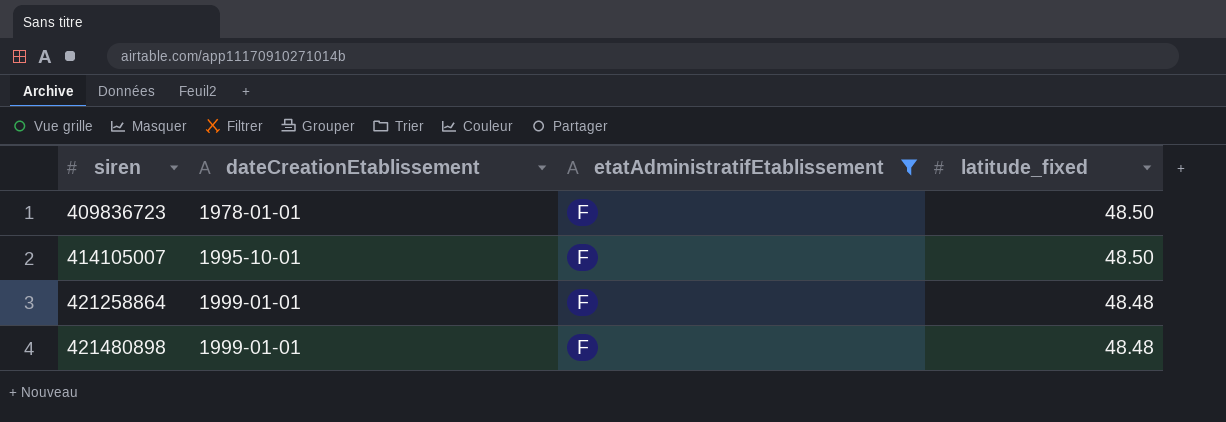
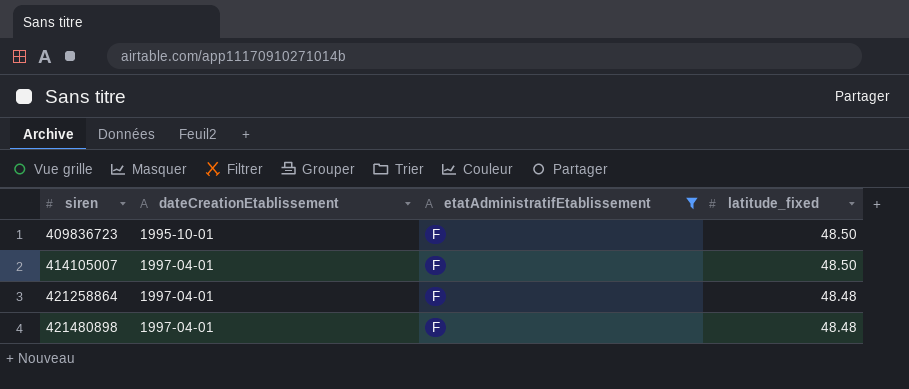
409836723 | dateCreationEtablissement: 1978-01-01 -> 1995-10-01
414105007 | dateCreationEtablissement: 1995-10-01 -> 1997-04-01
421258864 | dateCreationEtablissement: 1999-01-01 -> 1997-04-01
421480898 | dateCreationEtablissement: 1999-01-01 -> 1997-04-01

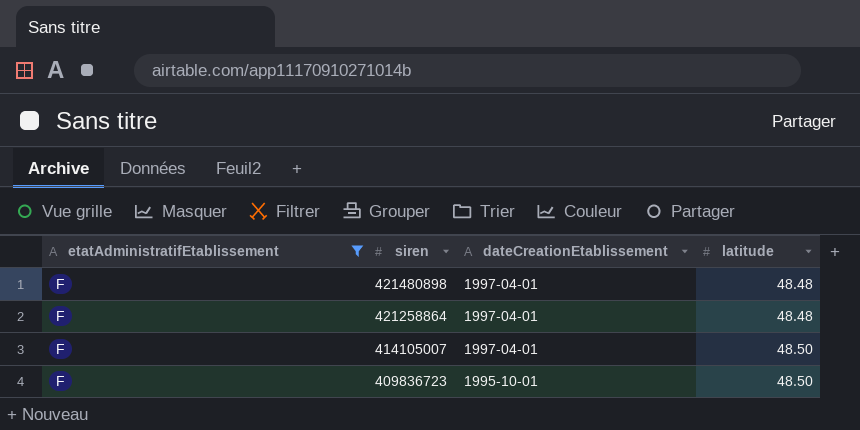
row order: siren ascending -> siren descending
column etatAdministratifEtablissement | position: 3 -> 1
column name: latitude_fixed -> latitude

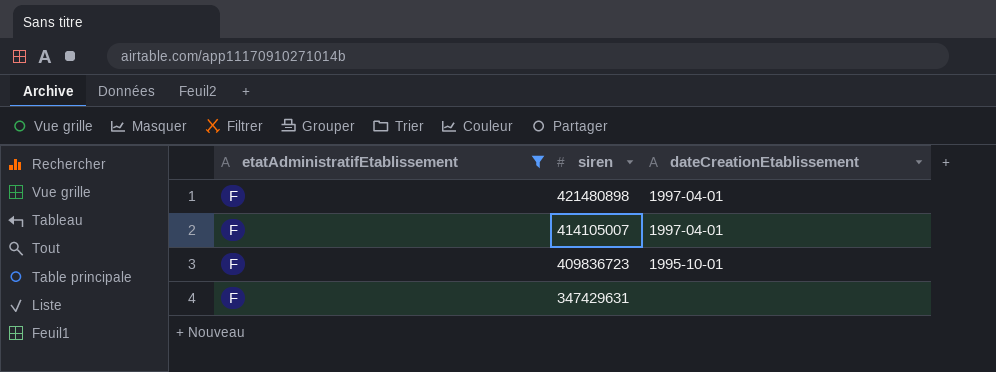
column latitude | position: 4 -> none
row 421258864: F | 1997-04-01 | 48.48 -> none
row 347429631: none -> F | none

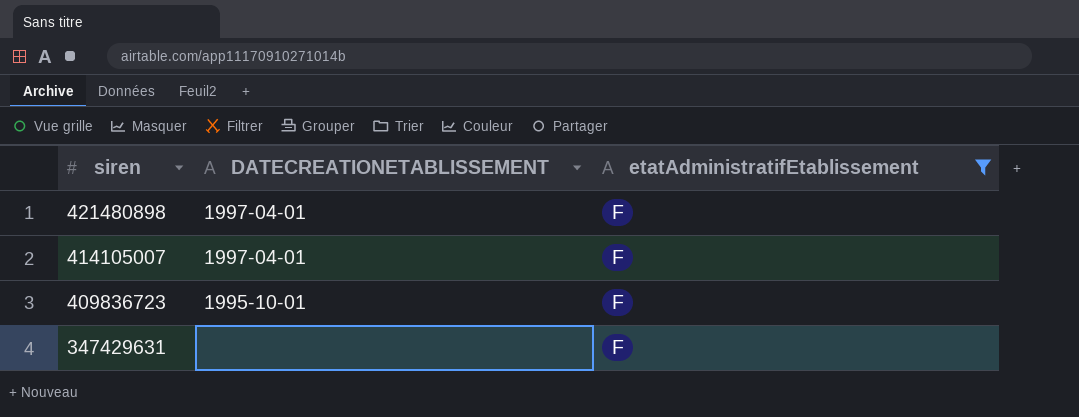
column name: dateCreationEtablissement -> DATECREATIONETABLISSEMENT
column etatAdministratifEtablissement | position: 1 -> 3

